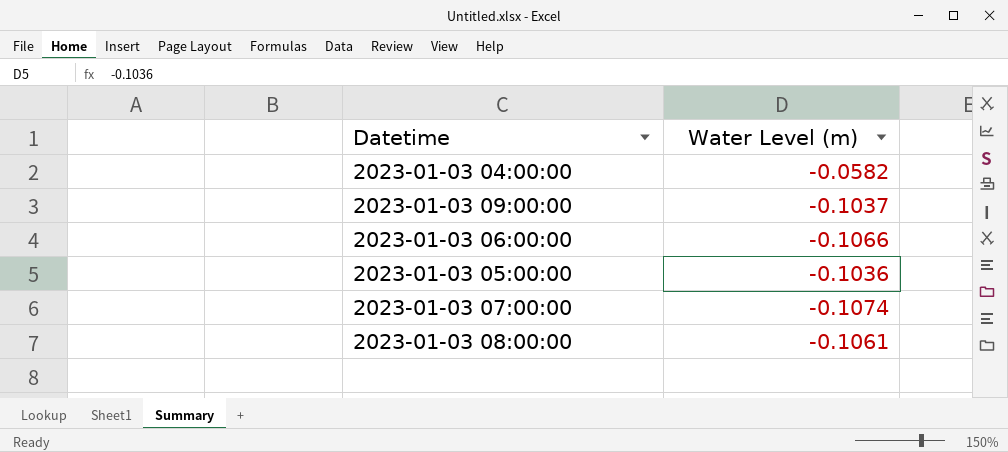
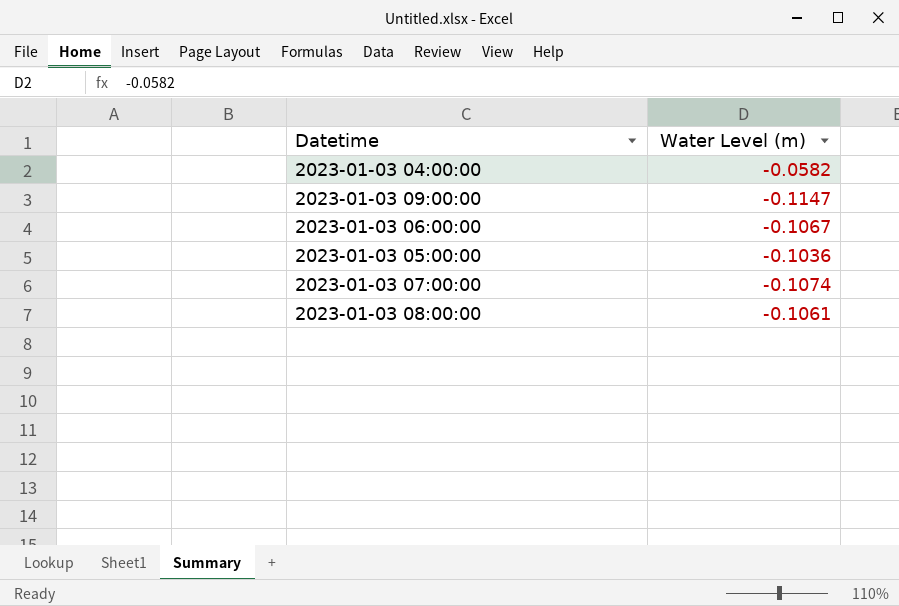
2023-01-03 09:00:00 | Water Level (m): -0.1037 -> -0.1147
2023-01-03 06:00:00 | Water Level (m): -0.1066 -> -0.1067

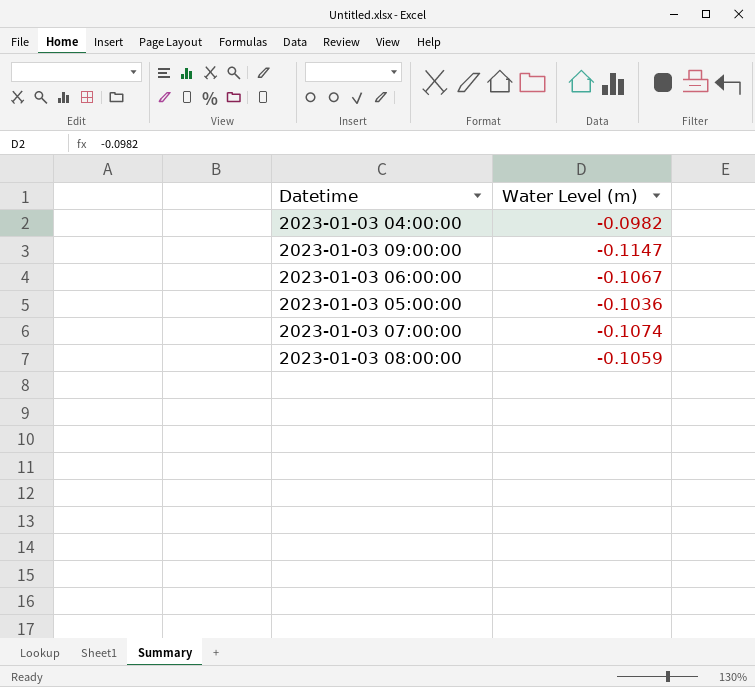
2023-01-03 04:00:00 | Water Level (m): -0.0582 -> -0.0982
2023-01-03 08:00:00 | Water Level (m): -0.1061 -> -0.1059

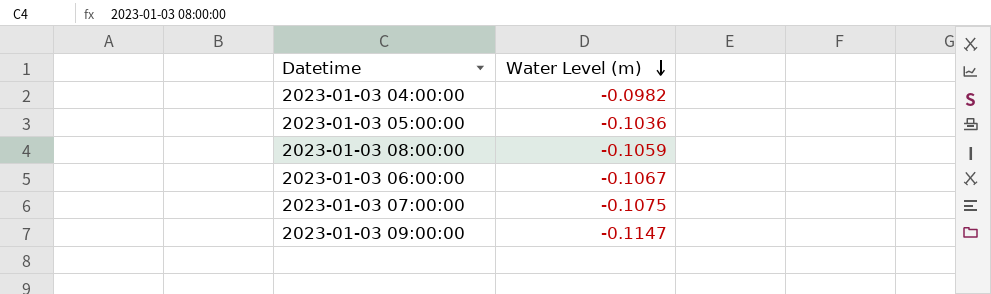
row order: none -> Water Level (m) descending
2023-01-03 07:00:00 | Water Level (m): -0.1074 -> -0.1075

